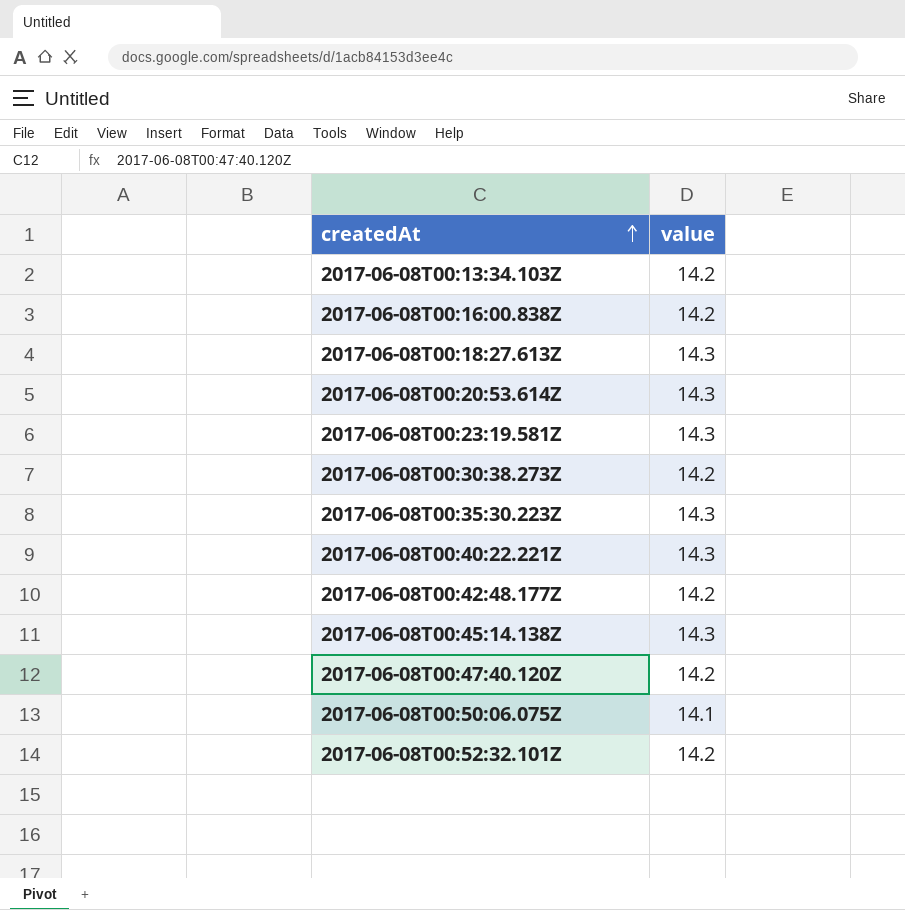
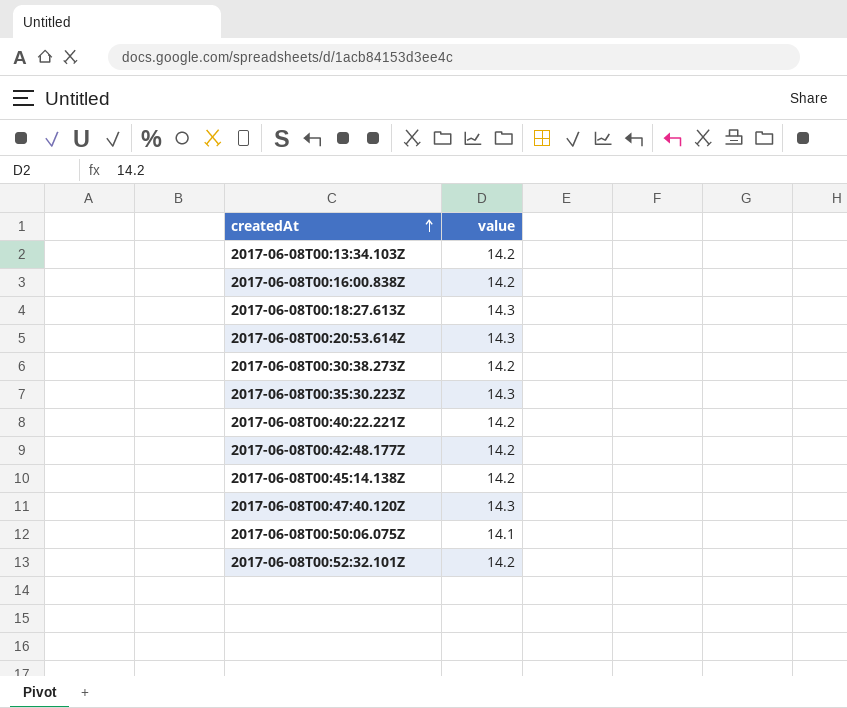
row 2017-06-08T00:23:19.581Z: 14.3 -> none
2017-06-08T00:40:22.221Z | value: 14.3 -> 14.2
2017-06-08T00:45:14.138Z | value: 14.3 -> 14.2
2017-06-08T00:47:40.120Z | value: 14.2 -> 14.3

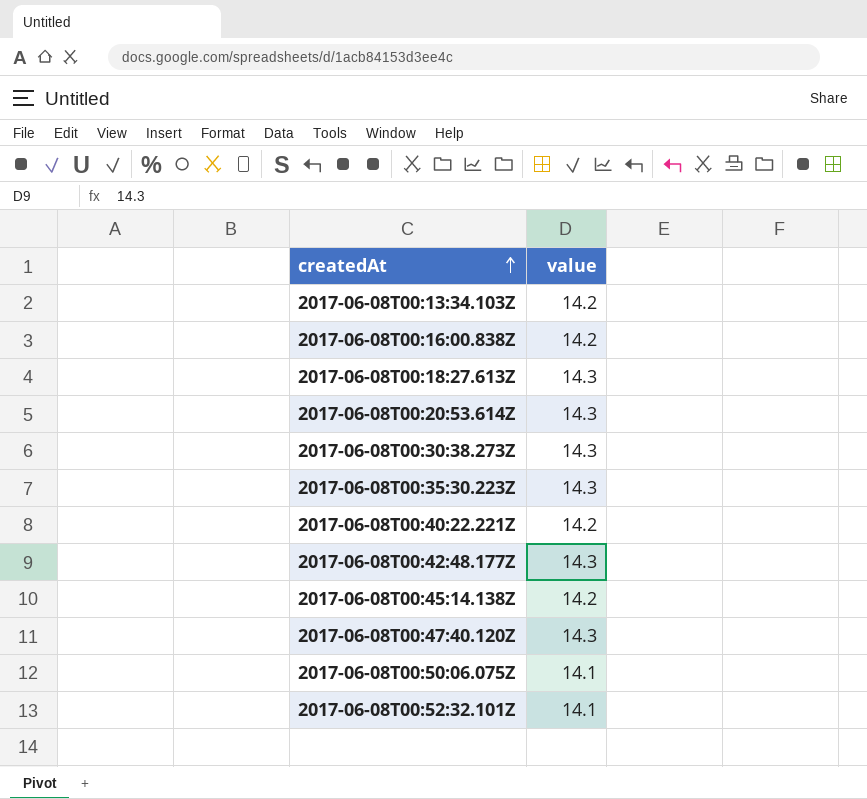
2017-06-08T00:30:38.273Z | value: 14.2 -> 14.3
2017-06-08T00:42:48.177Z | value: 14.2 -> 14.3
2017-06-08T00:52:32.101Z | value: 14.2 -> 14.1

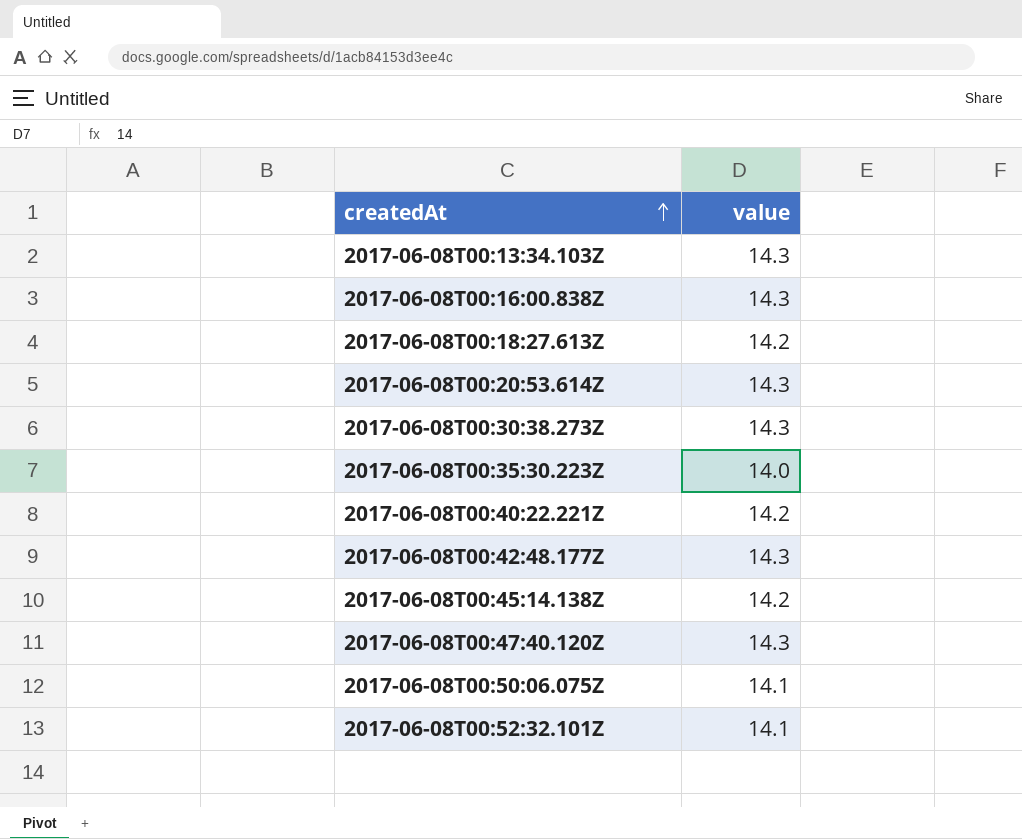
2017-06-08T00:13:34.103Z | value: 14.2 -> 14.3
2017-06-08T00:16:00.838Z | value: 14.2 -> 14.3
2017-06-08T00:18:27.613Z | value: 14.3 -> 14.2
2017-06-08T00:35:30.223Z | value: 14.3 -> 14.0

